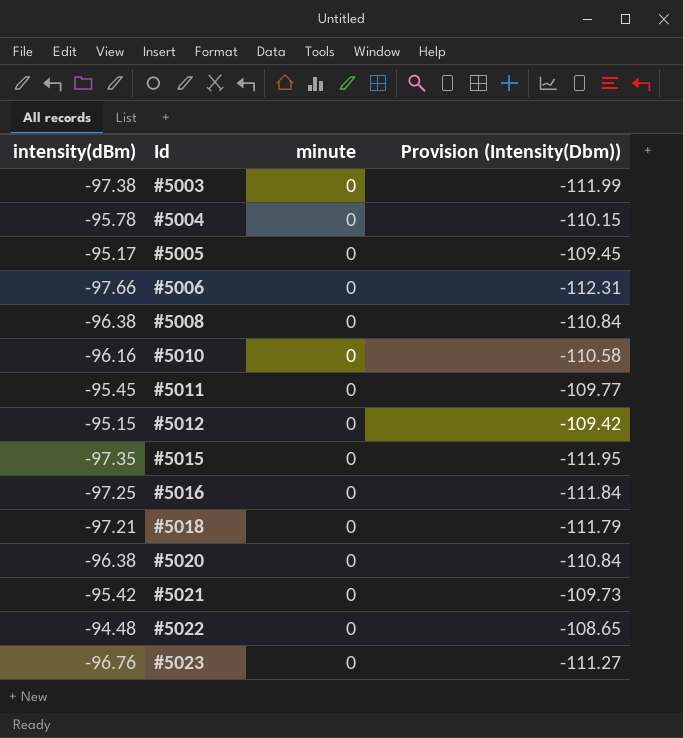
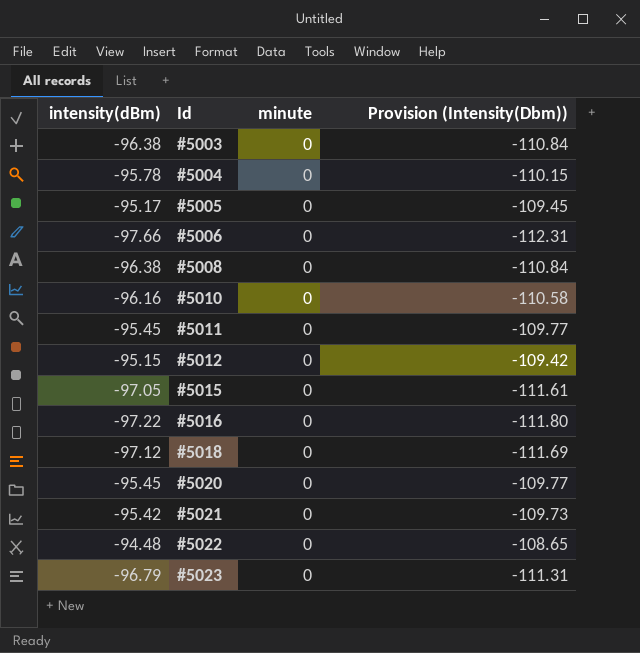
#5003 | intensity(dBm): -97.38 -> -96.38
#5003 | Provision (Intensity(Dbm)): -111.99 -> -110.84
#5015 | intensity(dBm): -97.35 -> -97.05
#5015 | Provision (Intensity(Dbm)): -111.95 -> -111.61
#5016 | intensity(dBm): -97.25 -> -97.22
#5016 | Provision (Intensity(Dbm)): -111.84 -> -111.80
#5018 | intensity(dBm): -97.21 -> -97.12
#5018 | Provision (Intensity(Dbm)): -111.79 -> -111.69
#5020 | intensity(dBm): -96.38 -> -95.45
#5020 | Provision (Intensity(Dbm)): -110.84 -> -109.77
#5023 | intensity(dBm): -96.76 -> -96.79
#5023 | Provision (Intensity(Dbm)): -111.27 -> -111.31

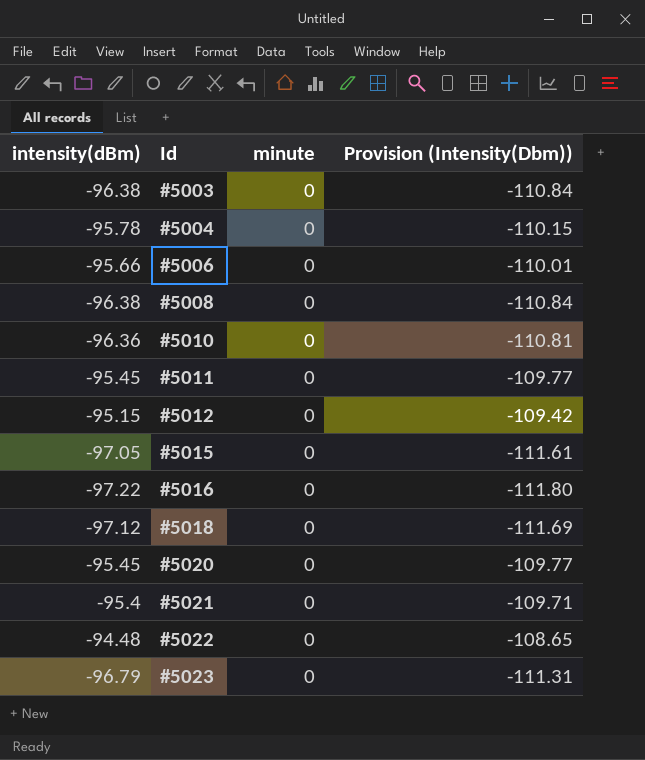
row #5005: -95.17 | 0 | -109.45 -> none
#5006 | intensity(dBm): -97.66 -> -95.66
#5006 | Provision (Intensity(Dbm)): -112.31 -> -110.01
#5010 | intensity(dBm): -96.16 -> -96.36
#5010 | Provision (Intensity(Dbm)): -110.58 -> -110.81
#5021 | intensity(dBm): -95.42 -> -95.4
#5021 | Provision (Intensity(Dbm)): -109.73 -> -109.71

